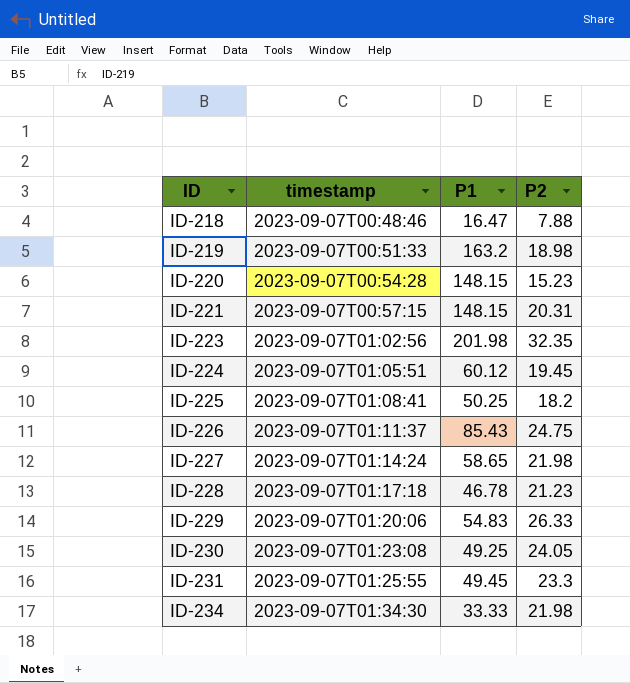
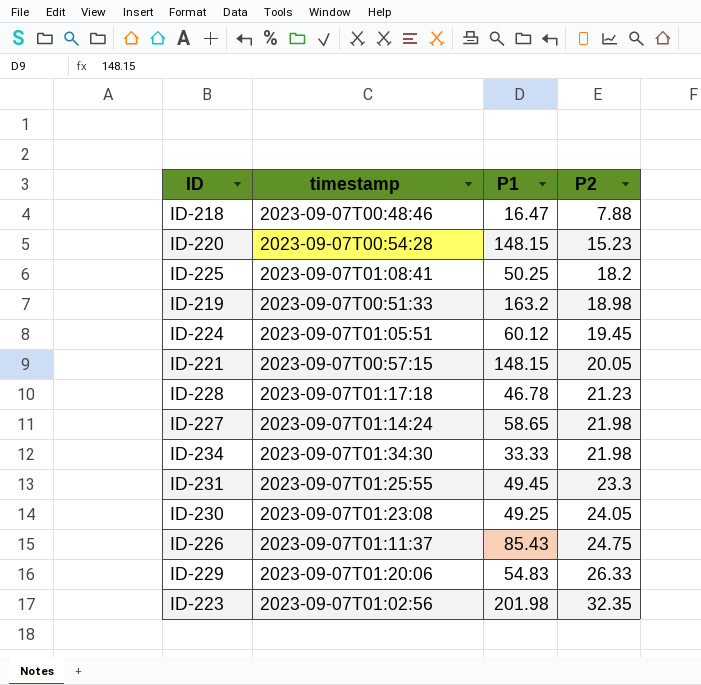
row order: ID ascending -> P2 ascending
ID-221 | P2: 20.31 -> 20.05

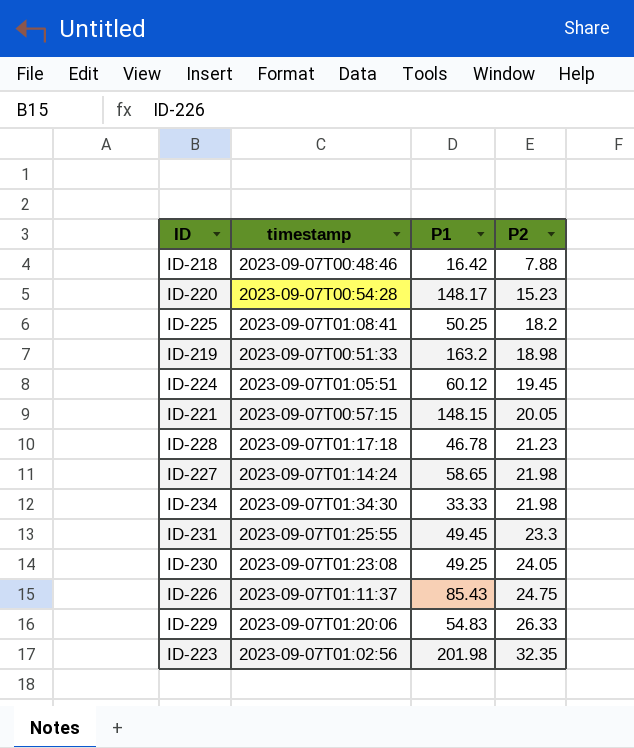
ID-218 | P1: 16.47 -> 16.42
ID-220 | P1: 148.15 -> 148.17

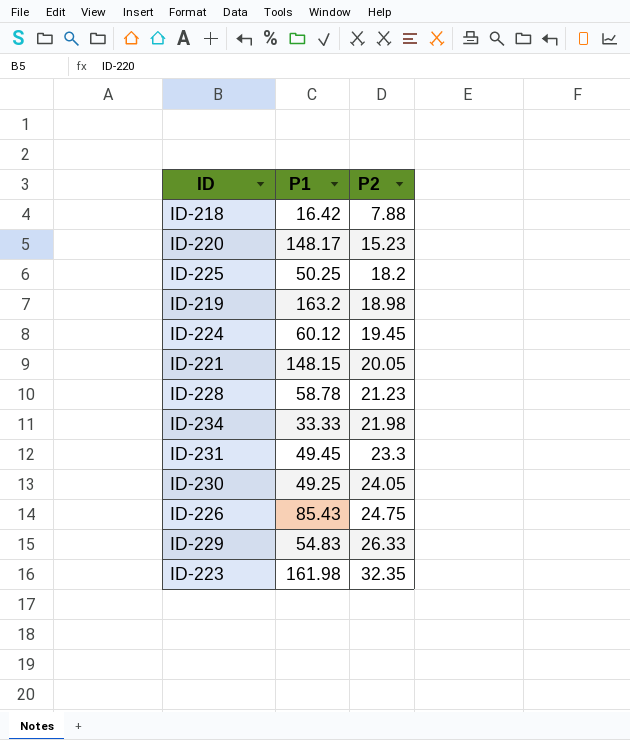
column timestamp | position: 2 -> none
row ID-227: 2023-09-07T01:14:24 | 58.65 | 21.98 -> none
ID-228 | P1: 46.78 -> 58.78
ID-223 | P1: 201.98 -> 161.98

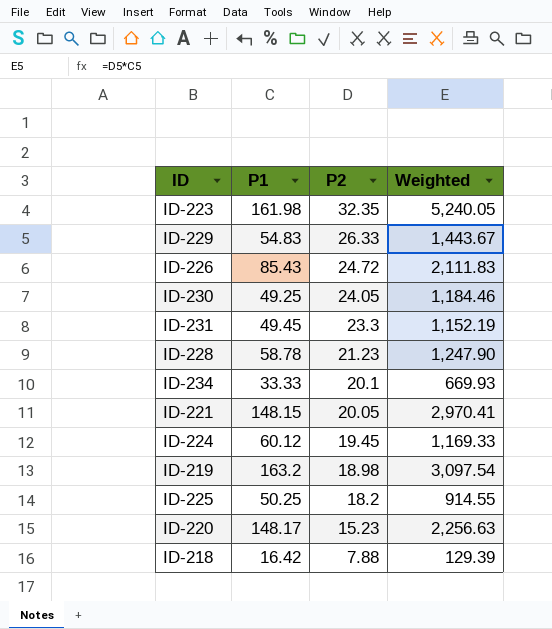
row order: P2 ascending -> P2 descending
column Weighted | formula: none -> [P1] * [P2]
ID-226 | P2: 24.75 -> 24.72
ID-234 | P2: 21.98 -> 20.1

